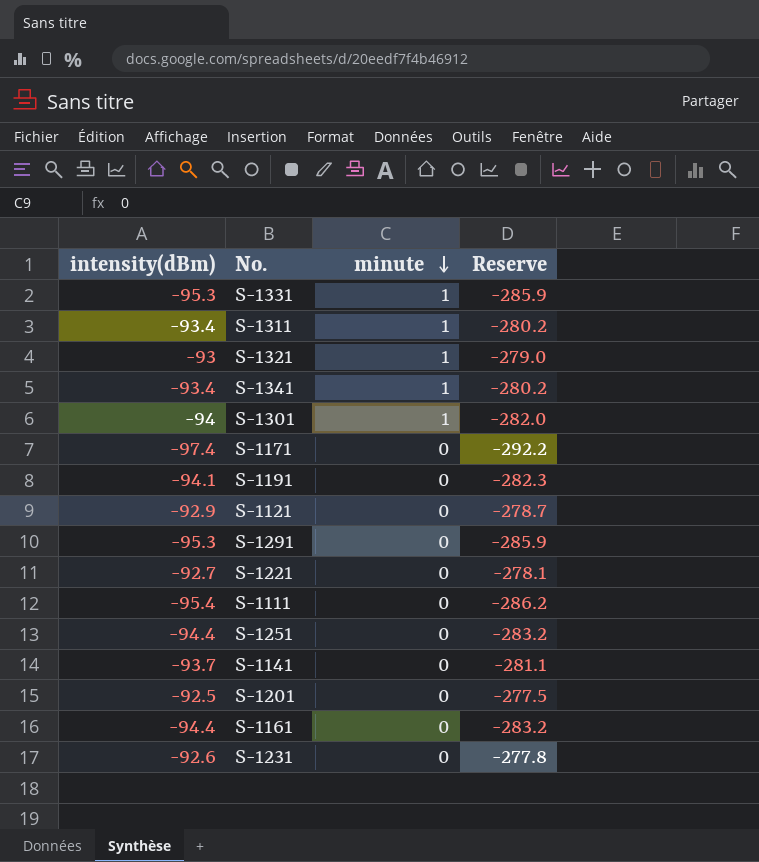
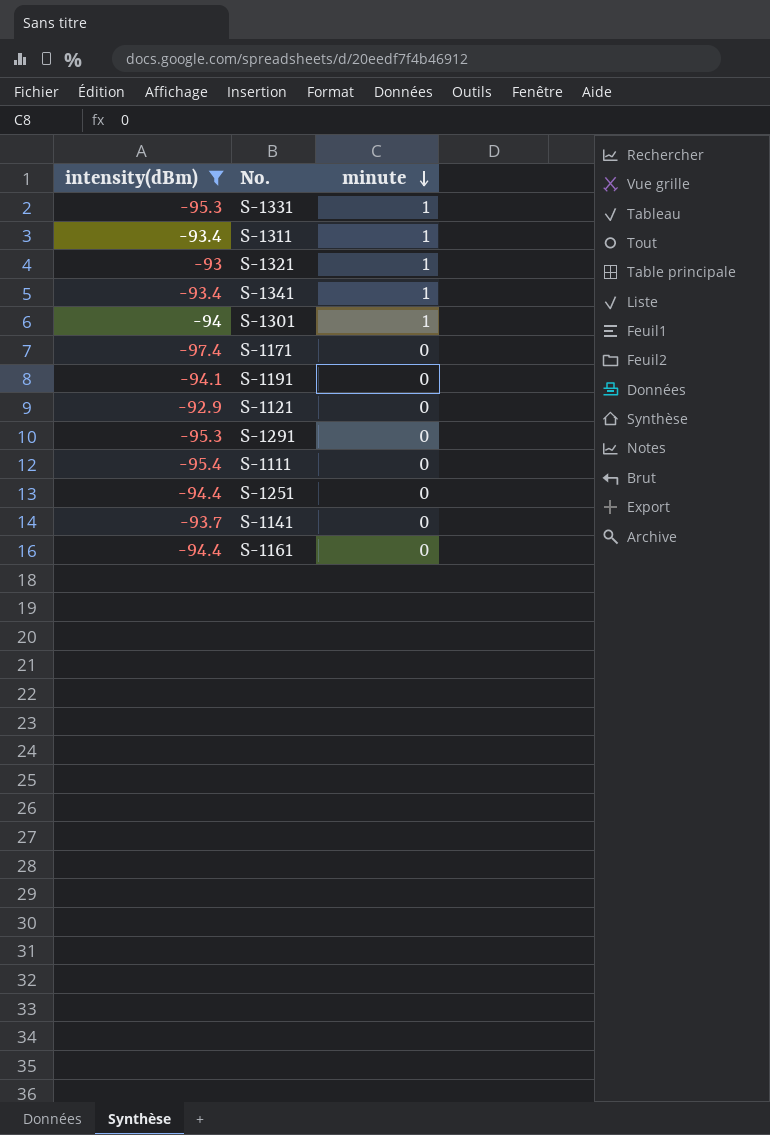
filter: none -> intensity(dBm) <= -92.9
column Reserve | formula: [intensity(dBm)] * 3 -> none

